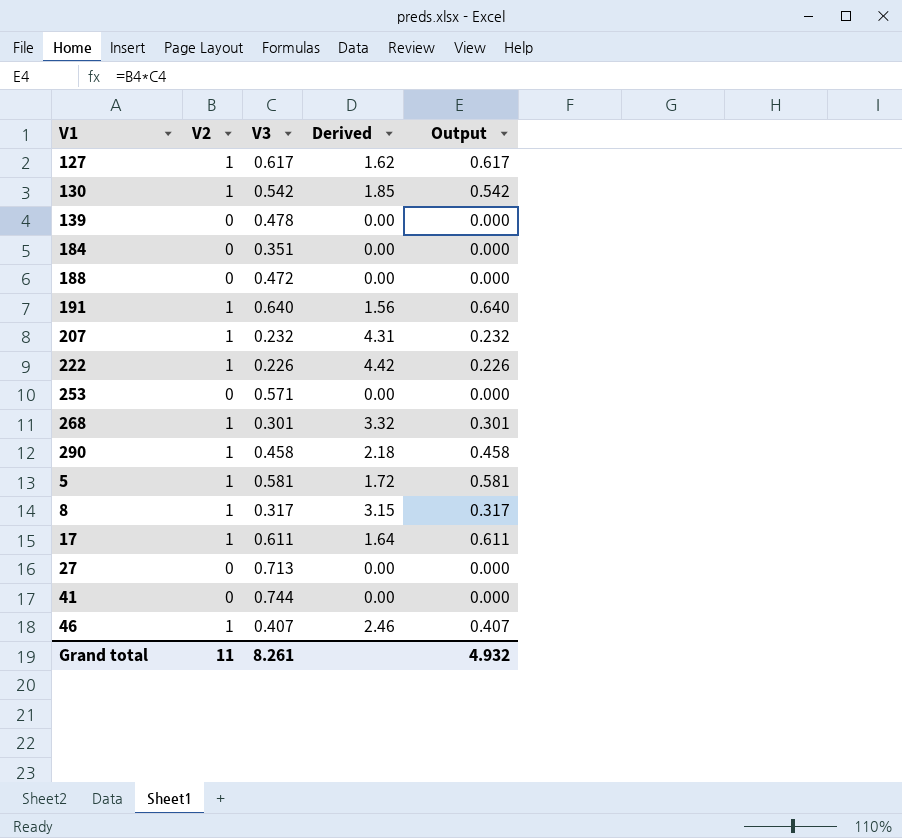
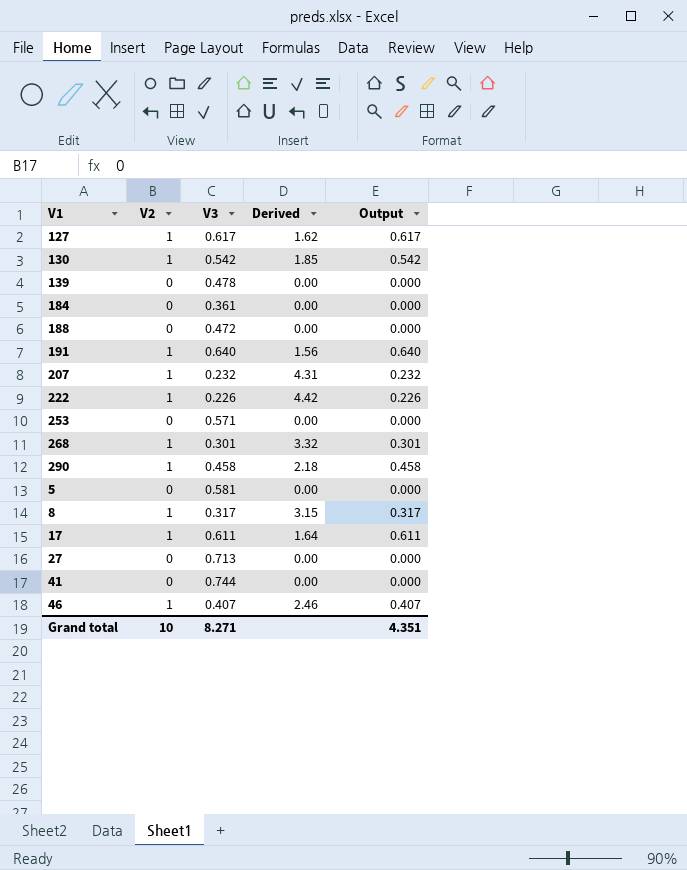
184 | V3: 0.351 -> 0.361
5 | V2: 1 -> 0
5 | Derived: 1.72 -> 0.00
5 | Output: 0.581 -> 0.000
Grand total | V2: 11 -> 10
Grand total | V3: 8.261 -> 8.271
Grand total | Output: 4.932 -> 4.351

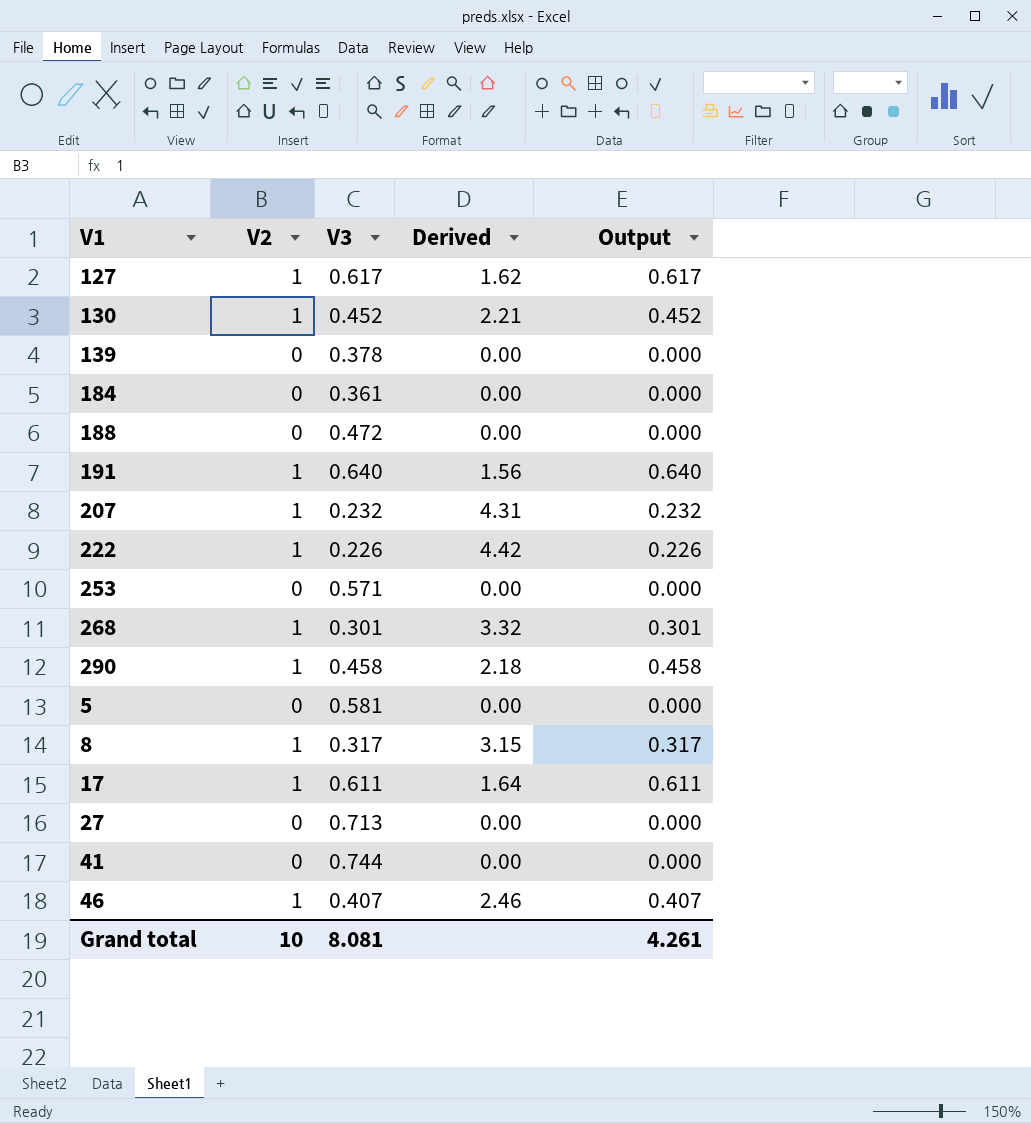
130 | V3: 0.542 -> 0.452
130 | Derived: 1.85 -> 2.21
130 | Output: 0.542 -> 0.452
139 | V3: 0.478 -> 0.378
Grand total | V3: 8.271 -> 8.081
Grand total | Output: 4.351 -> 4.261

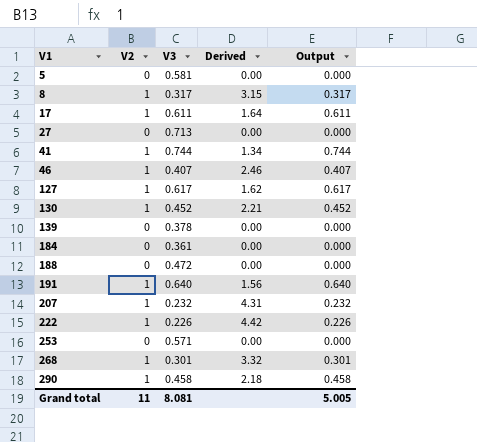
row order: none -> V1 ascending
41 | V2: 0 -> 1
41 | Derived: 0.00 -> 1.34
41 | Output: 0.000 -> 0.744
Grand total | V2: 10 -> 11
Grand total | Output: 4.261 -> 5.005

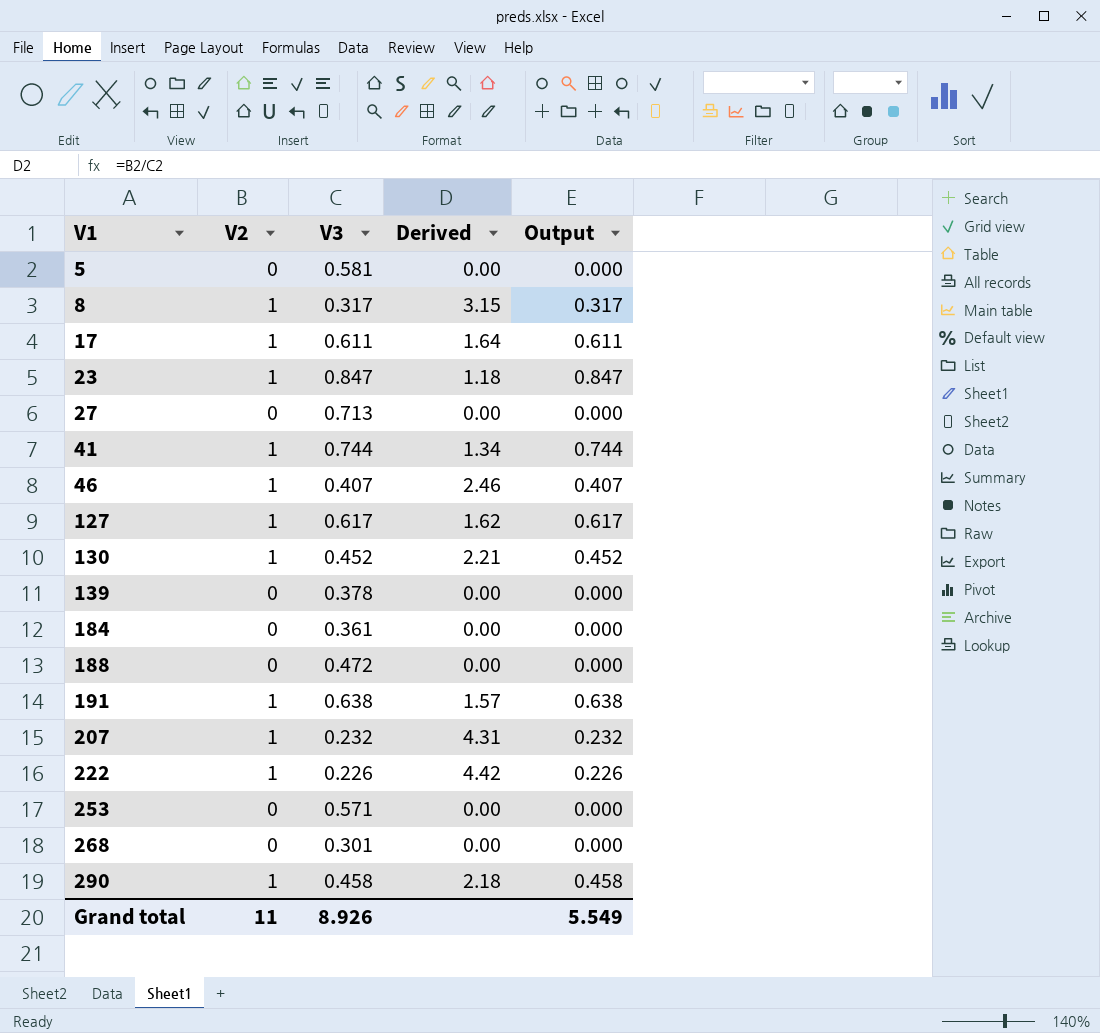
row 23: none -> 1 | 0.847 | 1.18 | 0.847
191 | V3: 0.640 -> 0.638
191 | Derived: 1.56 -> 1.57
191 | Output: 0.640 -> 0.638
268 | V2: 1 -> 0
268 | Derived: 3.32 -> 0.00
268 | Output: 0.301 -> 0.000
Grand total | V3: 8.081 -> 8.926
Grand total | Output: 5.005 -> 5.549

